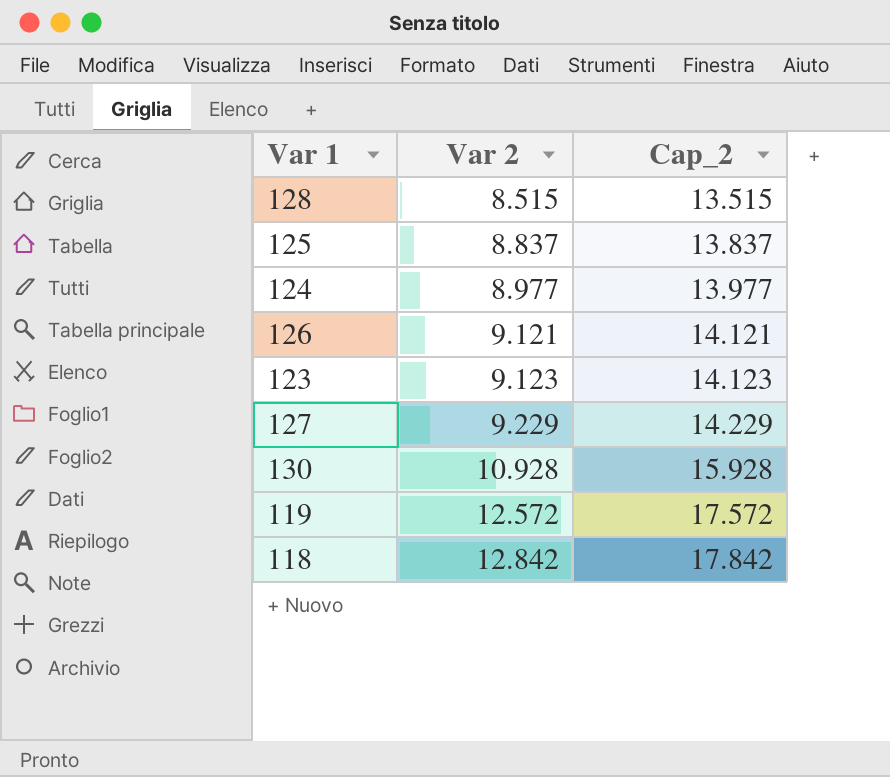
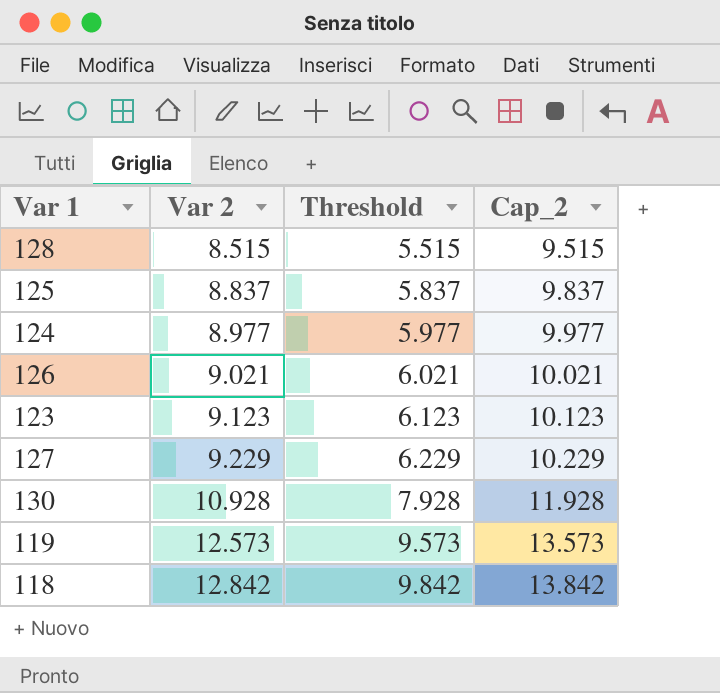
column Threshold | formula: none -> [Var 2] - 3
column Cap_2 | formula: [Var 2] + 5 -> [Var 2] + 1
126 | Var 2: 9.121 -> 9.021
119 | Var 2: 12.572 -> 12.573

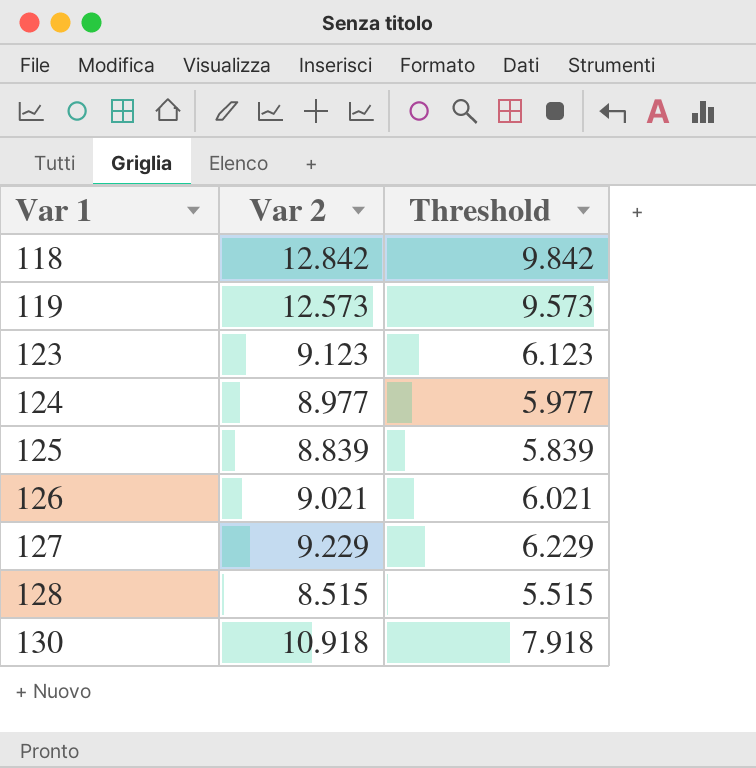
row order: Var 2 ascending -> Var 1 ascending
column Cap_2 | formula: [Var 2] + 1 -> none
125 | Var 2: 8.837 -> 8.839
125 | Threshold: 5.837 -> 5.839
130 | Var 2: 10.928 -> 10.918
130 | Threshold: 7.928 -> 7.918

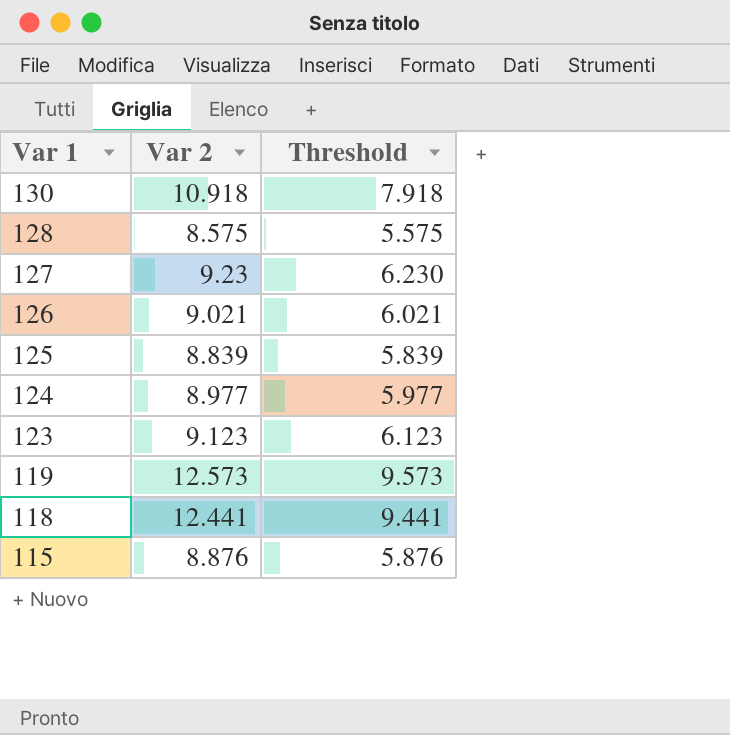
row order: Var 1 ascending -> Var 1 descending
128 | Var 2: 8.515 -> 8.575
128 | Threshold: 5.515 -> 5.575
127 | Var 2: 9.229 -> 9.23
127 | Threshold: 6.229 -> 6.230
118 | Var 2: 12.842 -> 12.441
118 | Threshold: 9.842 -> 9.441
row 115: none -> 8.876 | 5.876

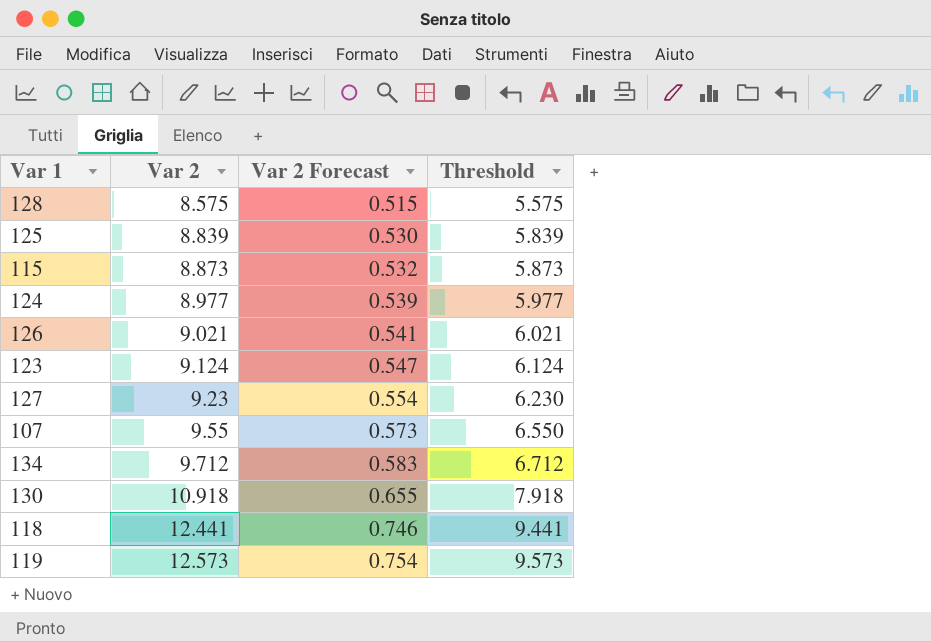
row order: Var 1 descending -> Var 2 ascending
column Var 2 Forecast | formula: none -> [Var 2] * 0.06
115 | Var 2: 8.876 -> 8.873
115 | Threshold: 5.876 -> 5.873
123 | Var 2: 9.123 -> 9.124
123 | Threshold: 6.123 -> 6.124
row 107: none -> 9.55 | 0.573 | 6.550
row 134: none -> 9.712 | 0.583 | 6.712

